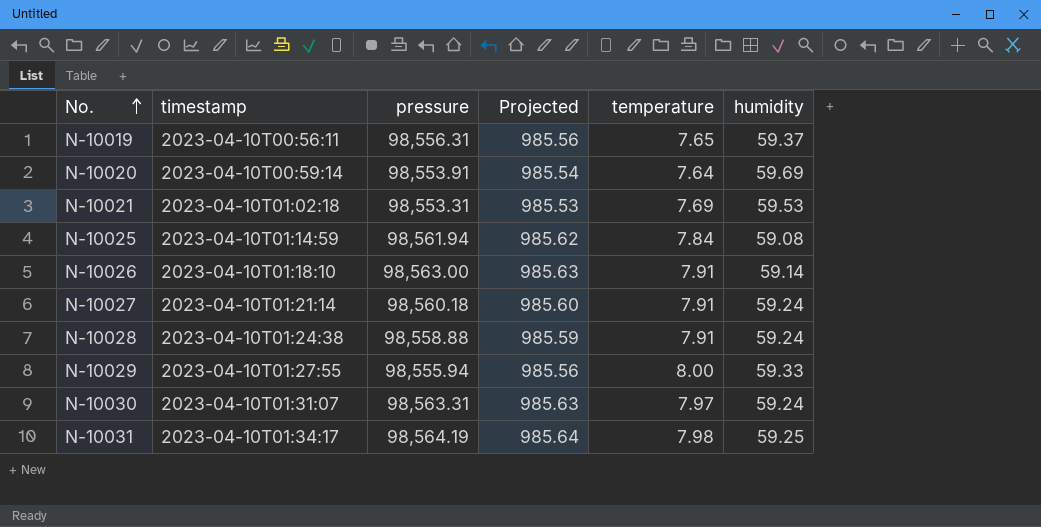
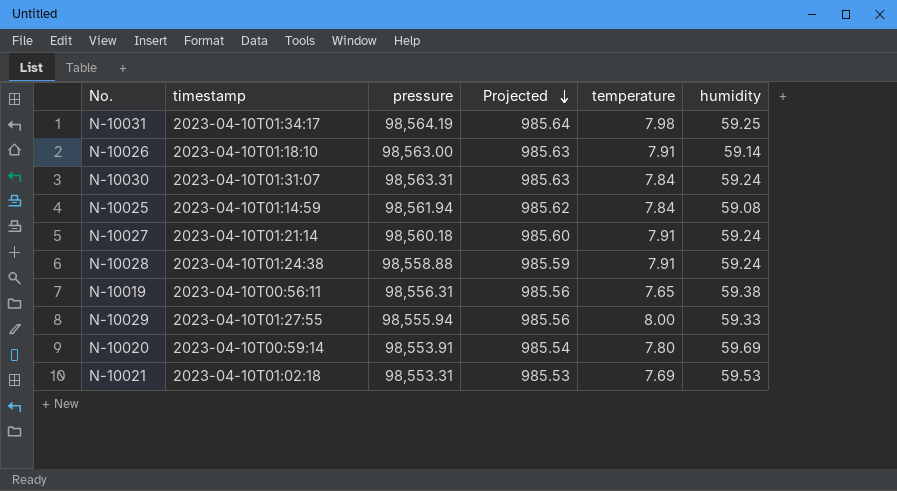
row order: No. ascending -> Projected descending
N-10030 | temperature: 7.97 -> 7.84
N-10019 | humidity: 59.37 -> 59.38
N-10020 | temperature: 7.64 -> 7.80

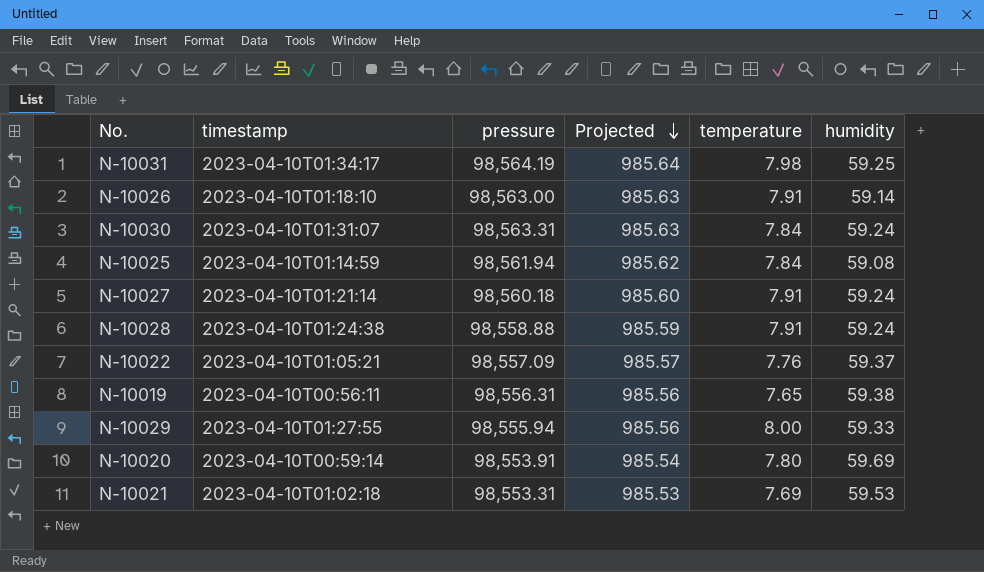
row N-10022: none -> 2023-04-10T01:05:21 | 98,557.09 | 985.57 | 7.76 | 59.37

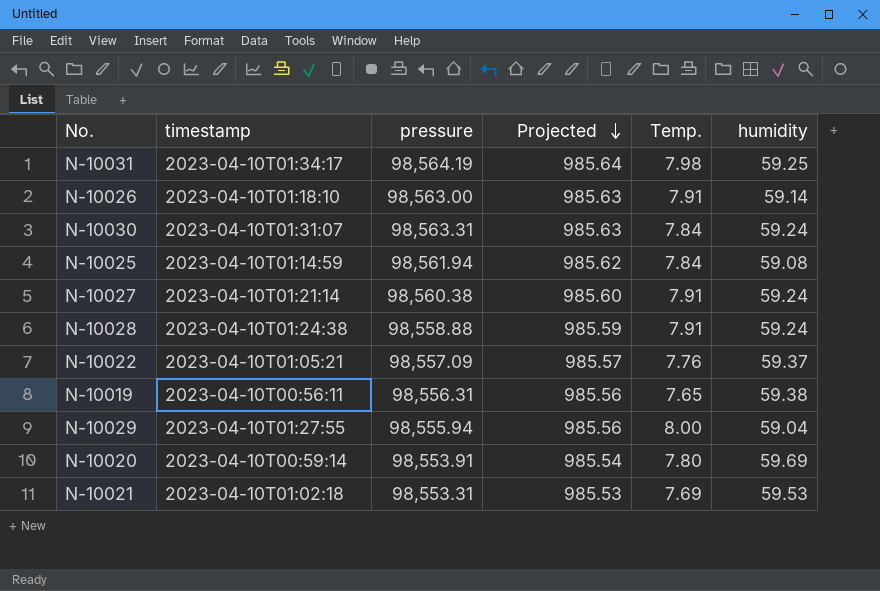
column name: temperature -> Temp.
N-10027 | pressure: 98,560.18 -> 98,560.38
N-10029 | humidity: 59.33 -> 59.04

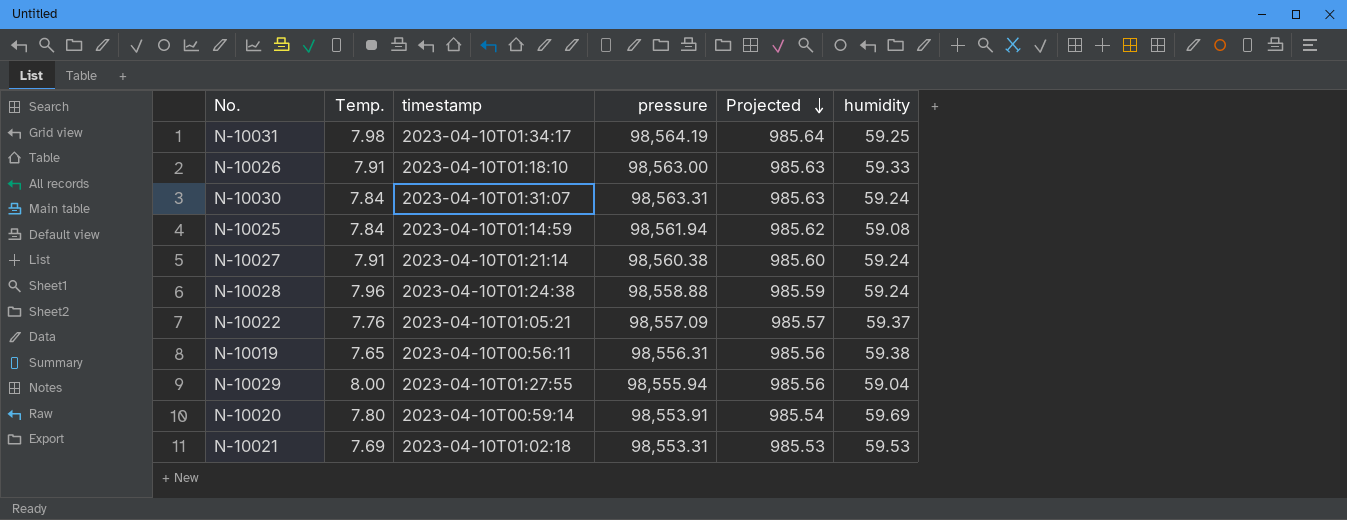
column Temp. | position: 5 -> 2
N-10026 | humidity: 59.14 -> 59.33
N-10028 | Temp.: 7.91 -> 7.96

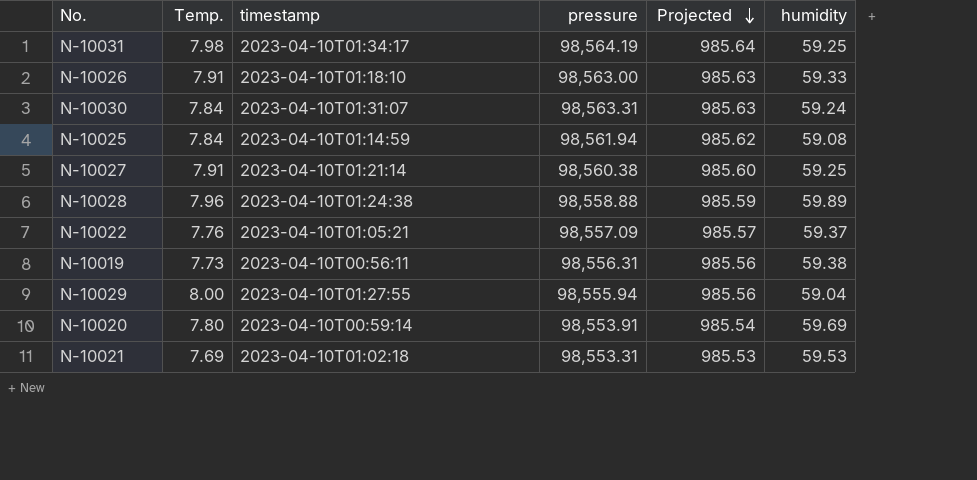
N-10027 | humidity: 59.24 -> 59.25
N-10028 | humidity: 59.24 -> 59.89
N-10019 | Temp.: 7.65 -> 7.73

